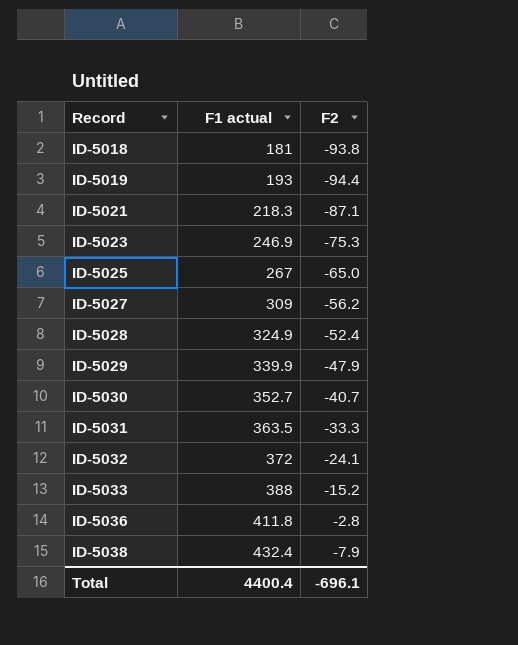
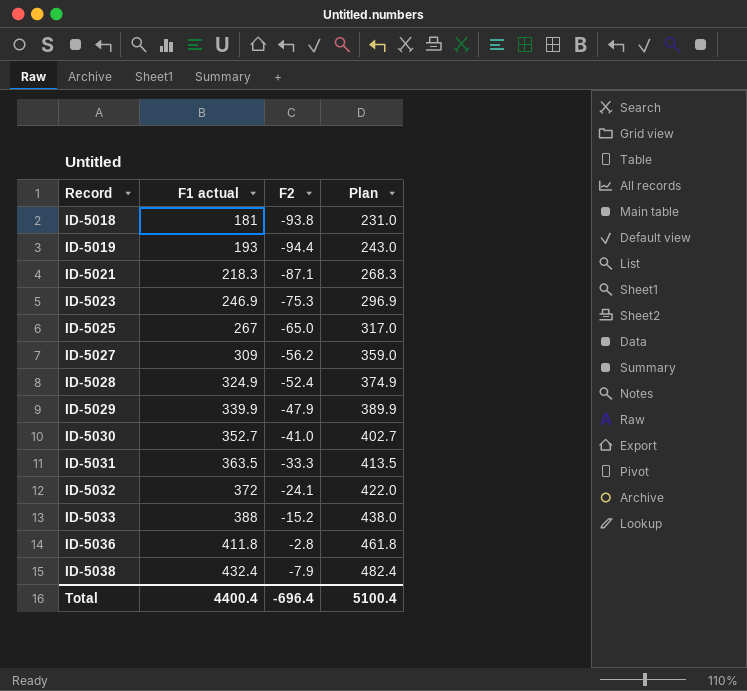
column Plan | formula: none -> [F1 actual] + 50
ID-5030 | F2: -40.7 -> -41.0
Total | F2: -696.1 -> -696.4

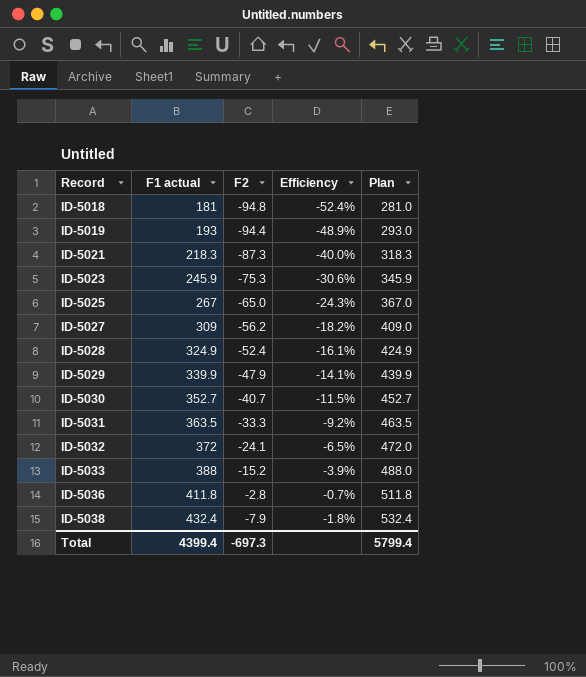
column Efficiency | formula: none -> [F2] / [F1 actual]
column Plan | formula: [F1 actual] + 50 -> [F1 actual] + 100
ID-5018 | F2: -93.8 -> -94.8
ID-5021 | F2: -87.1 -> -87.3
ID-5023 | F1 actual: 246.9 -> 245.9
ID-5030 | F2: -41.0 -> -40.7
Total | F1 actual: 4400.4 -> 4399.4
Total | F2: -696.4 -> -697.3
Total | Plan: 5100.4 -> 5799.4

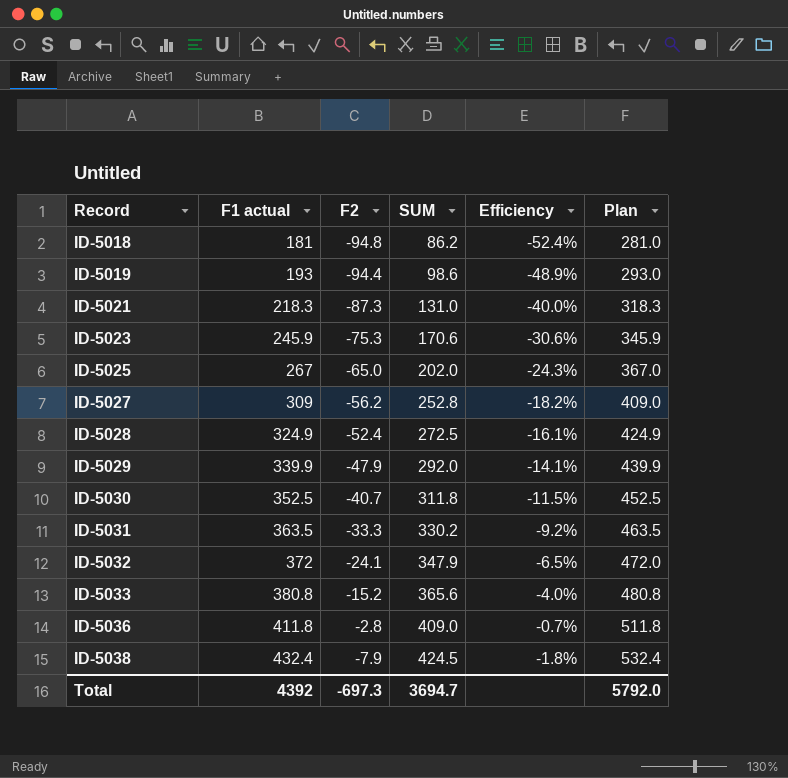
column SUM | formula: none -> [F1 actual] + [F2]
ID-5030 | F1 actual: 352.7 -> 352.5
ID-5030 | Plan: 452.7 -> 452.5
ID-5033 | F1 actual: 388 -> 380.8
ID-5033 | Efficiency: -3.9% -> -4.0%
ID-5033 | Plan: 488.0 -> 480.8
Total | F1 actual: 4399.4 -> 4392
Total | Plan: 5799.4 -> 5792.0

